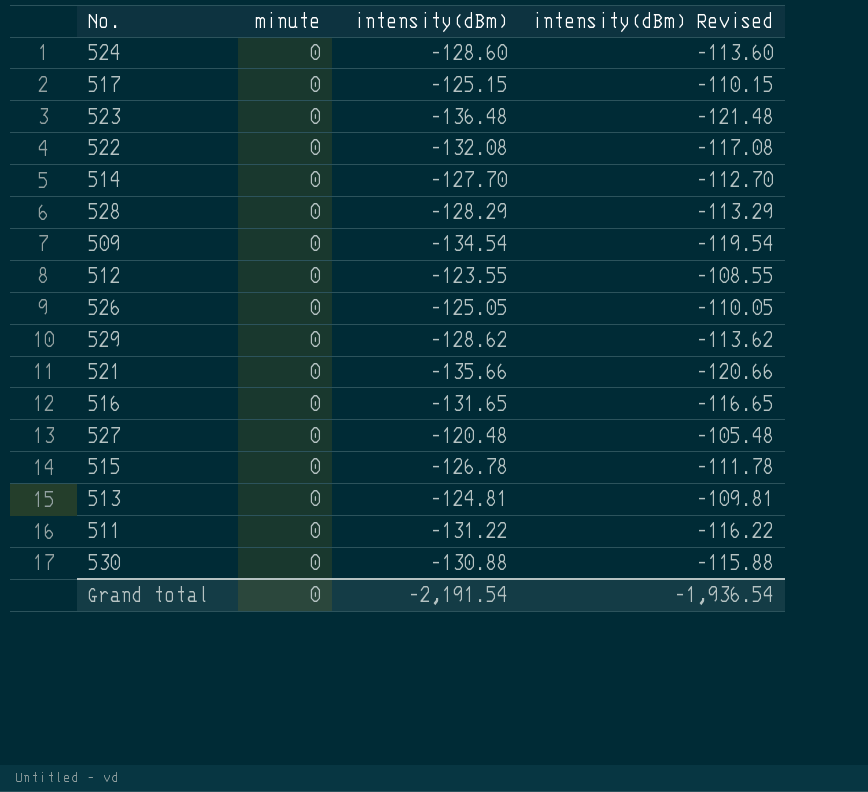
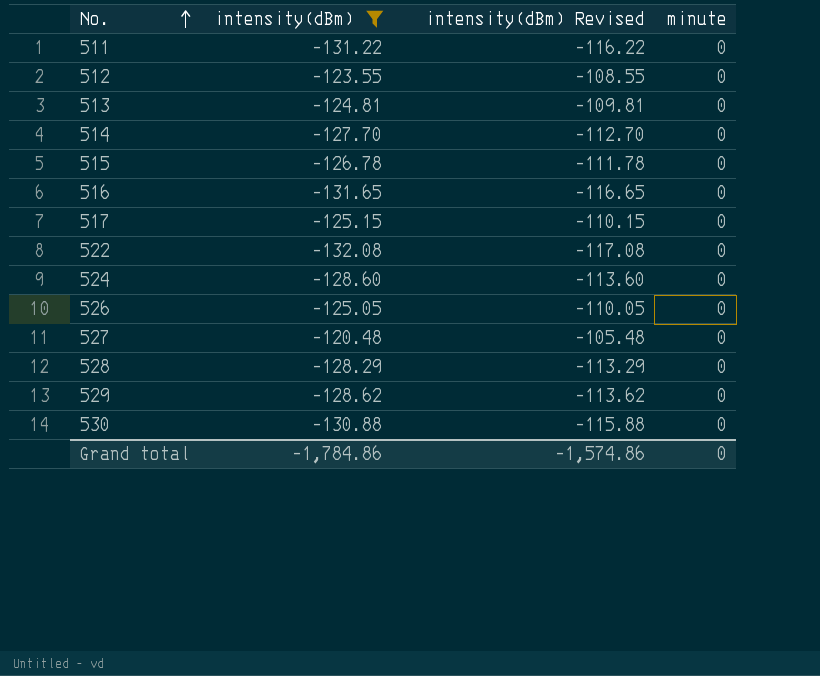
filter: none -> intensity(dBm) >= -132.08
row order: none -> No. ascending
column minute | position: 2 -> 4
Grand total | intensity(dBm): -2,191.54 -> -1,784.86
Grand total | intensity(dBm) Revised: -1,936.54 -> -1,574.86

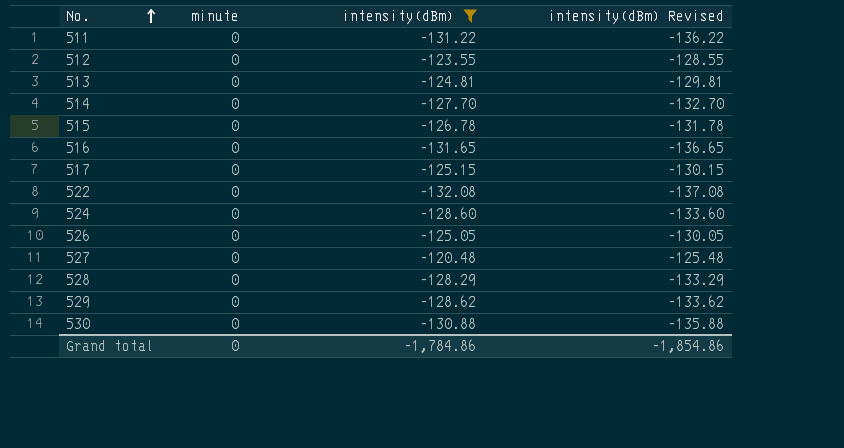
column minute | position: 4 -> 2
column intensity(dBm) Revised | formula: [intensity(dBm)] + 15 -> [intensity(dBm)] - 5
Grand total | intensity(dBm) Revised: -1,574.86 -> -1,854.86

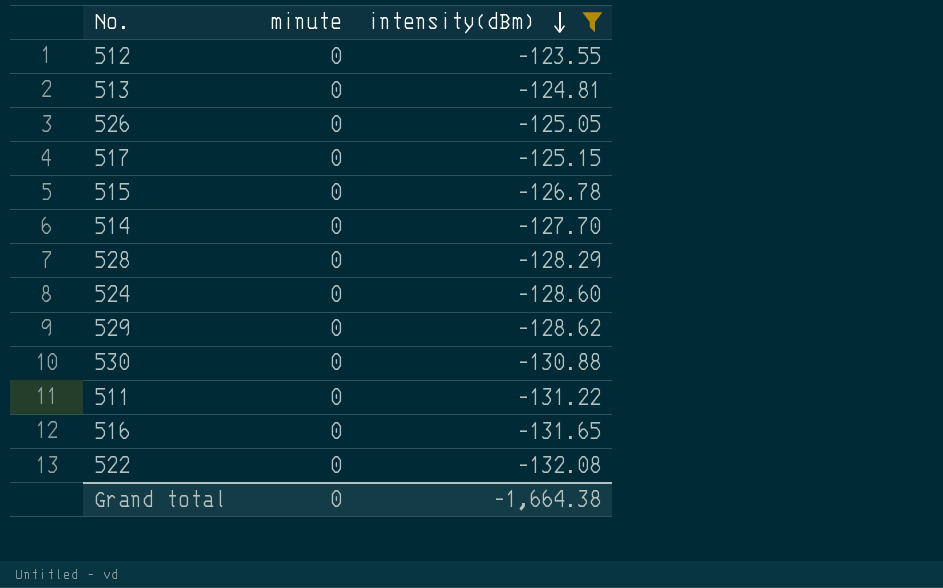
row order: No. ascending -> intensity(dBm) descending
column intensity(dBm) Revised | formula: [intensity(dBm)] - 5 -> none
row 527: 0 | -120.48 | -125.48 -> none
Grand total | intensity(dBm): -1,784.86 -> -1,664.38

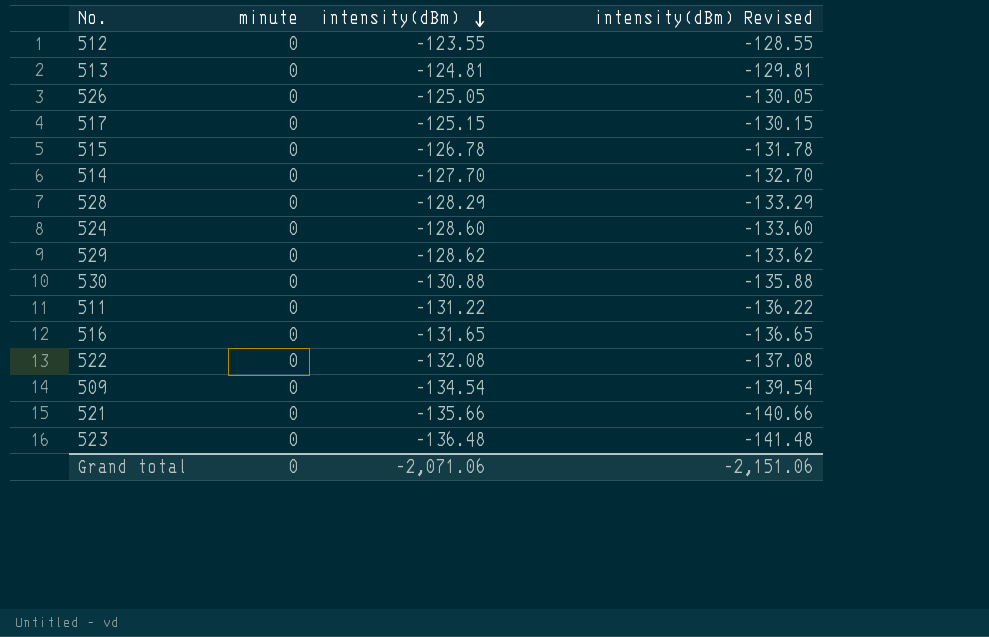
filter: intensity(dBm) >= -132.08 -> none
column intensity(dBm) Revised | formula: none -> [intensity(dBm)] - 5
Grand total | intensity(dBm): -1,664.38 -> -2,071.06

